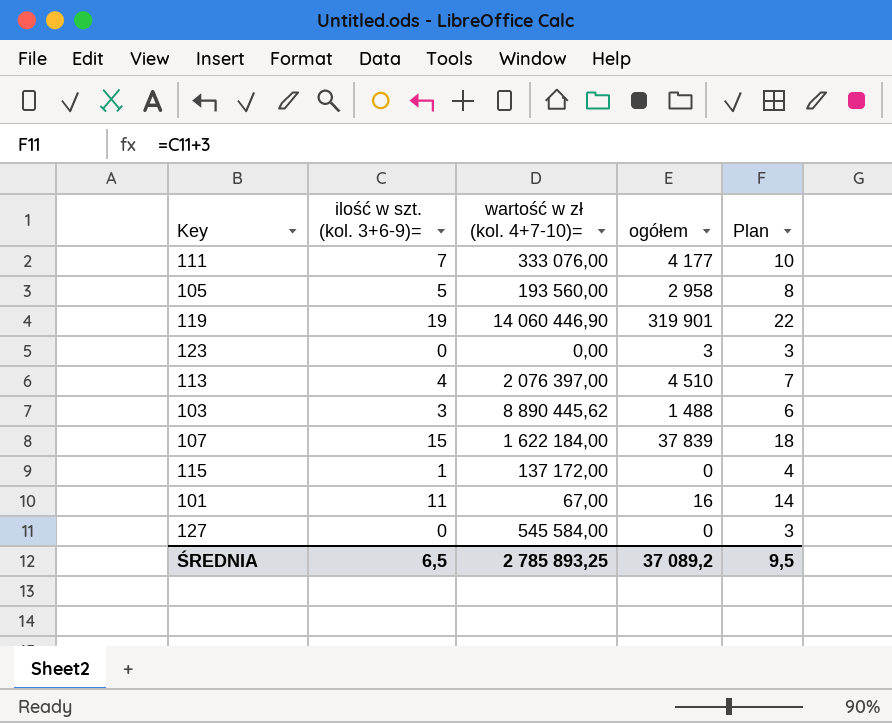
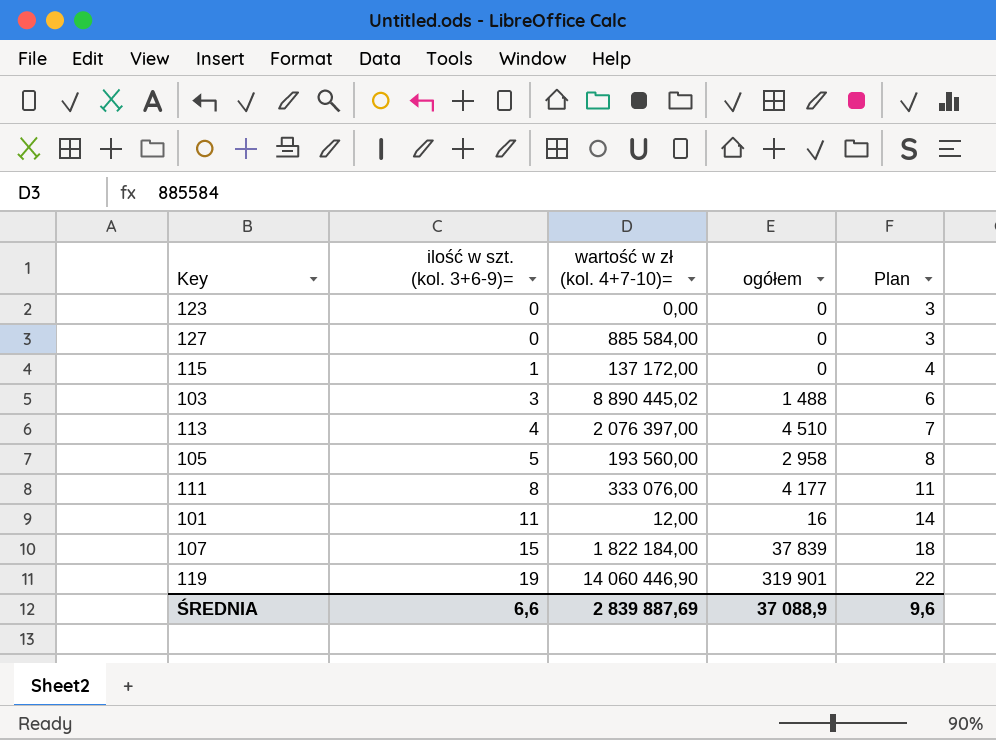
row order: none -> ilość w szt. (kol. 3+6-9)= ascending
123 | ogółem: 3 -> 0
127 | wartość w zł (kol. 4+7-10)=: 545 584,00 -> 885 584,00
103 | wartość w zł (kol. 4+7-10)=: 8 890 445,62 -> 8 890 445,02
111 | ilość w szt. (kol. 3+6-9)=: 7 -> 8
111 | Plan: 10 -> 11
101 | wartość w zł (kol. 4+7-10)=: 67,00 -> 12,00
107 | wartość w zł (kol. 4+7-10)=: 1 622 184,00 -> 1 822 184,00
ŚREDNIA | ilość w szt. (kol. 3+6-9)=: 6,5 -> 6,6
ŚREDNIA | wartość w zł (kol. 4+7-10)=: 2 785 893,25 -> 2 839 887,69
ŚREDNIA | ogółem: 37 089,2 -> 37 088,9
ŚREDNIA | Plan: 9,5 -> 9,6

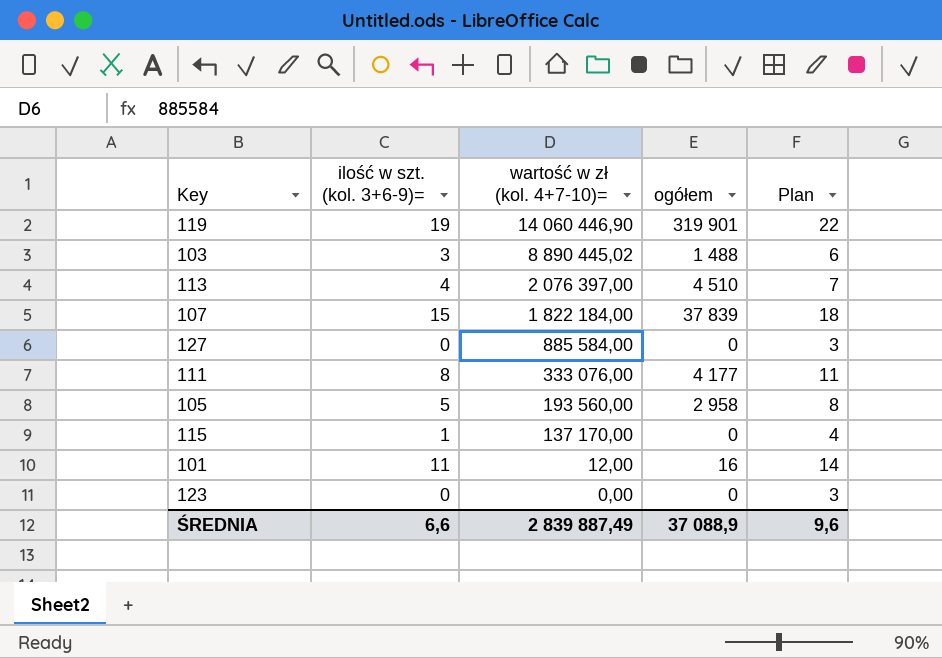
row order: ilość w szt. (kol. 3+6-9)= ascending -> wartość w zł (kol. 4+7-10)= descending
115 | wartość w zł (kol. 4+7-10)=: 137 172,00 -> 137 170,00
ŚREDNIA | wartość w zł (kol. 4+7-10)=: 2 839 887,69 -> 2 839 887,49

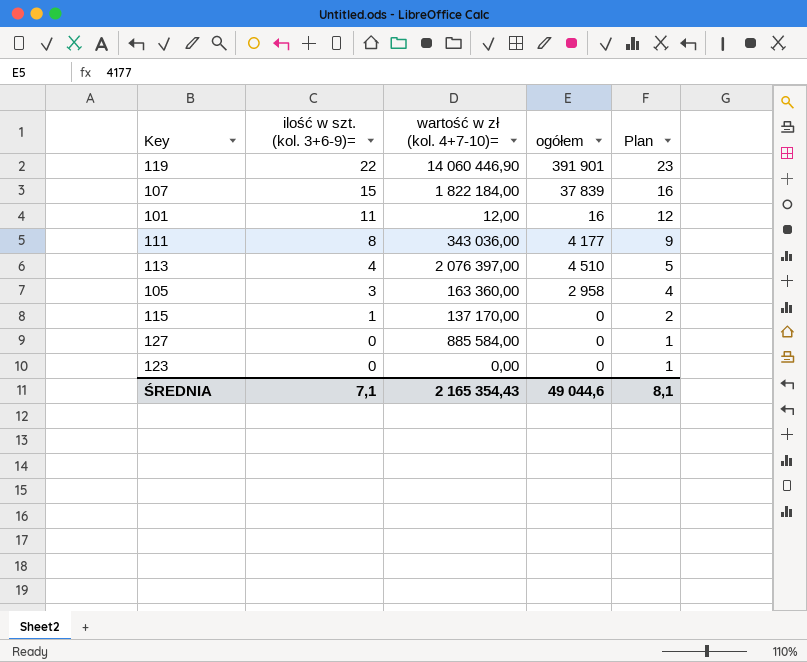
row order: wartość w zł (kol. 4+7-10)= descending -> ilość w szt. (kol. 3+6-9)= descending
column Plan | formula: [ilość w szt. (kol. 3+6-9)=] + 3 -> [ilość w szt. (kol. 3+6-9)=] + 1
row 103: 3 | 8 890 445,02 | 1 488 | 6 -> none
119 | ilość w szt. (kol. 3+6-9)=: 19 -> 22
119 | ogółem: 319 901 -> 391 901
111 | wartość w zł (kol. 4+7-10)=: 333 076,00 -> 343 036,00
105 | ilość w szt. (kol. 3+6-9)=: 5 -> 3
105 | wartość w zł (kol. 4+7-10)=: 193 560,00 -> 163 360,00
ŚREDNIA | ilość w szt. (kol. 3+6-9)=: 6,6 -> 7,1
ŚREDNIA | wartość w zł (kol. 4+7-10)=: 2 839 887,49 -> 2 165 354,43
ŚREDNIA | ogółem: 37 088,9 -> 49 044,6
ŚREDNIA | Plan: 9,6 -> 8,1

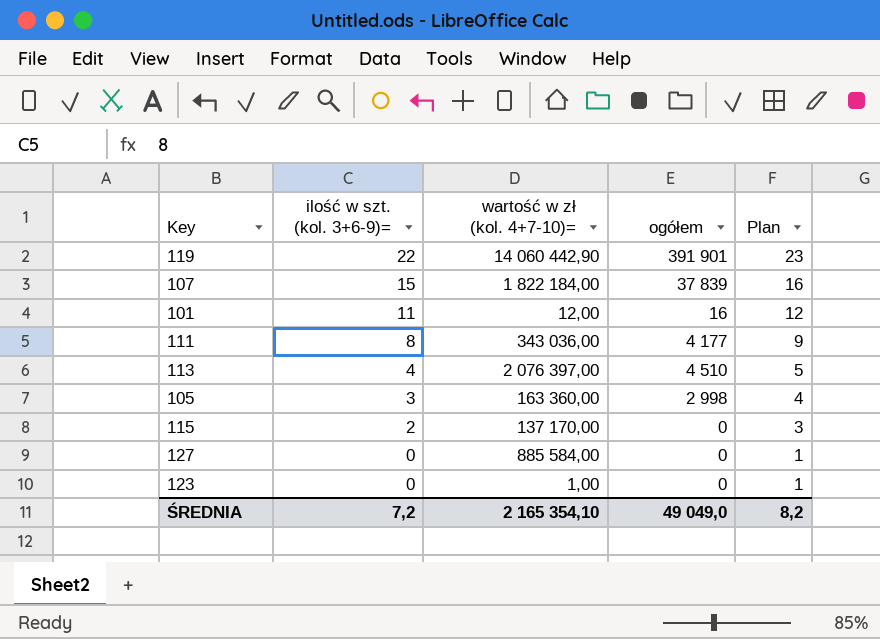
119 | wartość w zł (kol. 4+7-10)=: 14 060 446,90 -> 14 060 442,90
105 | ogółem: 2 958 -> 2 998
115 | ilość w szt. (kol. 3+6-9)=: 1 -> 2
115 | Plan: 2 -> 3
123 | wartość w zł (kol. 4+7-10)=: 0,00 -> 1,00
ŚREDNIA | ilość w szt. (kol. 3+6-9)=: 7,1 -> 7,2
ŚREDNIA | wartość w zł (kol. 4+7-10)=: 2 165 354,43 -> 2 165 354,10
ŚREDNIA | ogółem: 49 044,6 -> 49 049,0
ŚREDNIA | Plan: 8,1 -> 8,2

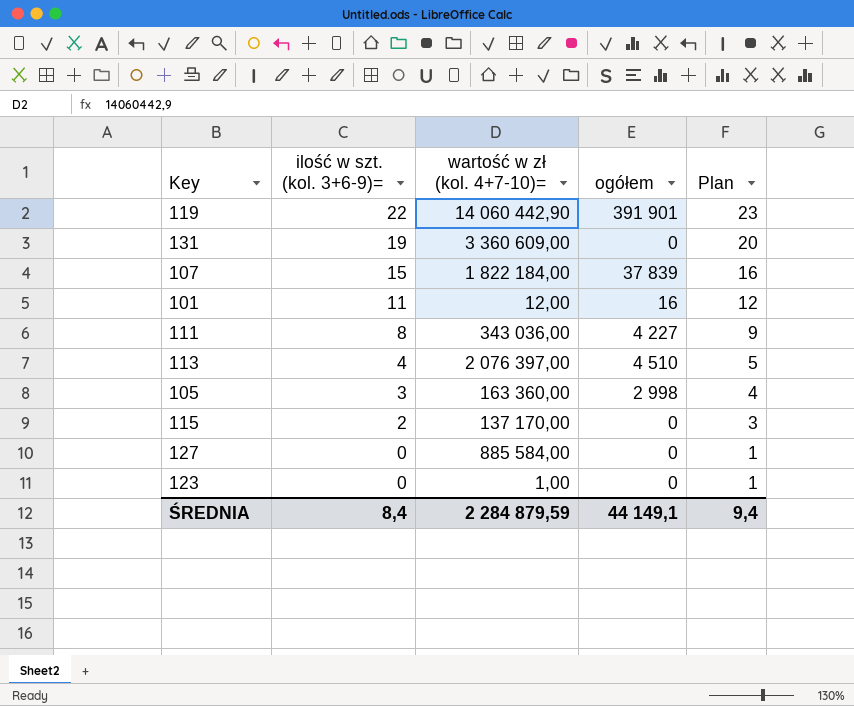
row 131: none -> 19 | 3 360 609,00 | 0 | 20
111 | ogółem: 4 177 -> 4 227
ŚREDNIA | ilość w szt. (kol. 3+6-9)=: 7,2 -> 8,4
ŚREDNIA | wartość w zł (kol. 4+7-10)=: 2 165 354,10 -> 2 284 879,59
ŚREDNIA | ogółem: 49 049,0 -> 44 149,1
ŚREDNIA | Plan: 8,2 -> 9,4

